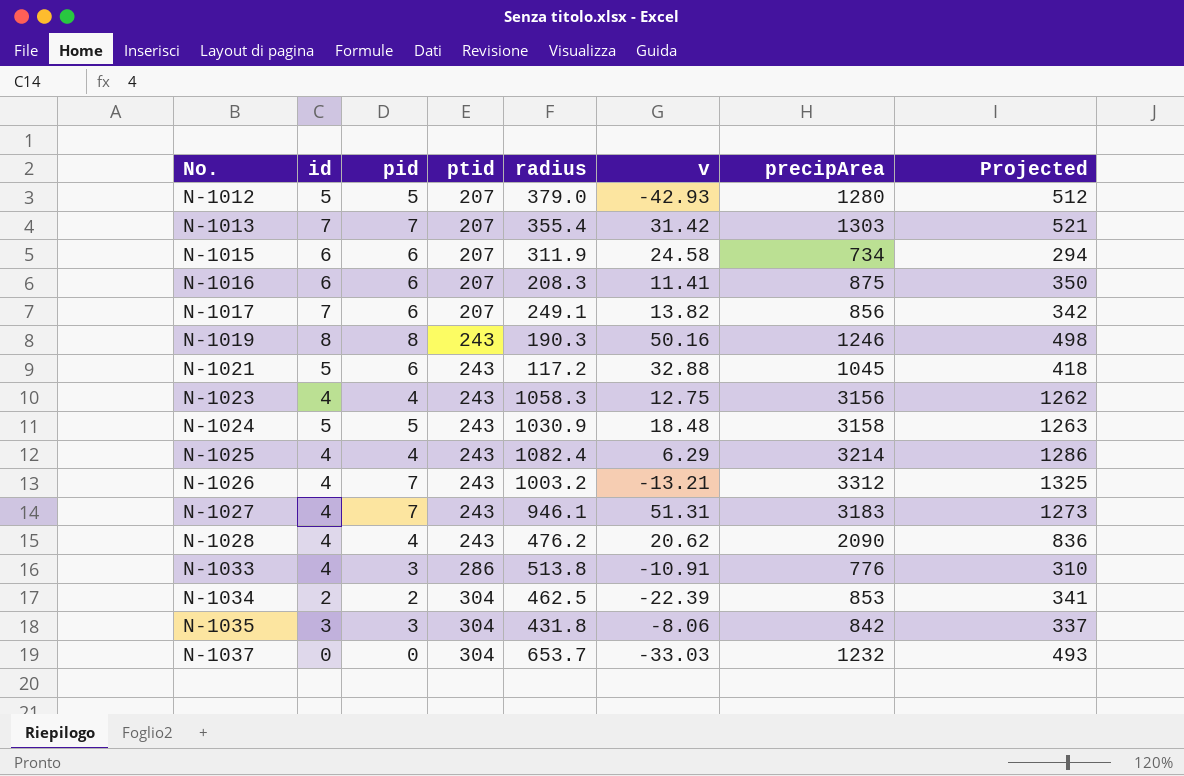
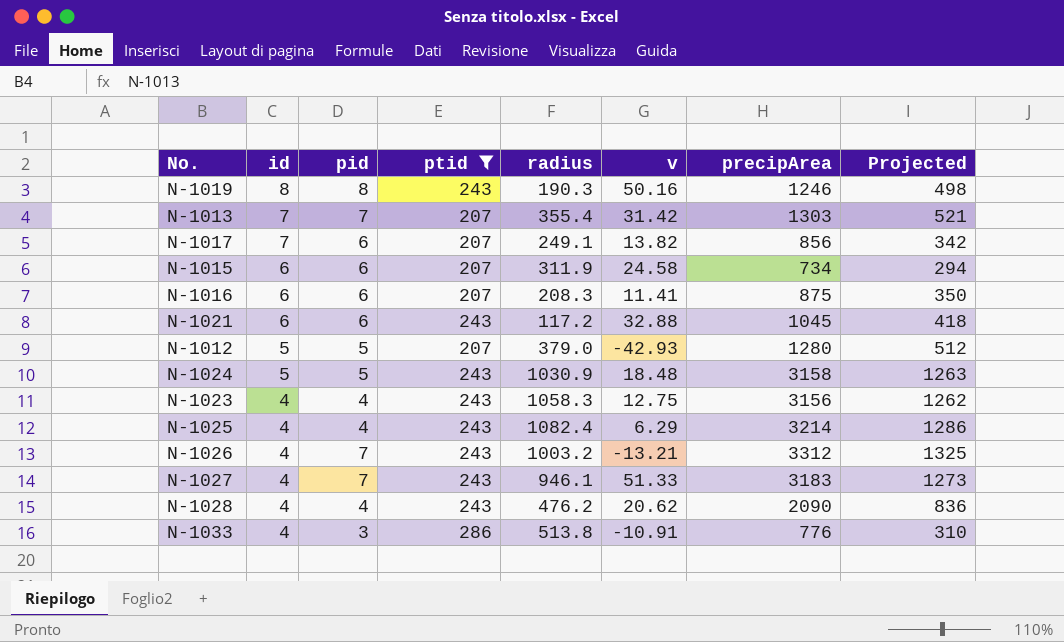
filter: none -> ptid != 304
row order: No. ascending -> id descending
N-1021 | id: 5 -> 6
N-1027 | v: 51.31 -> 51.33

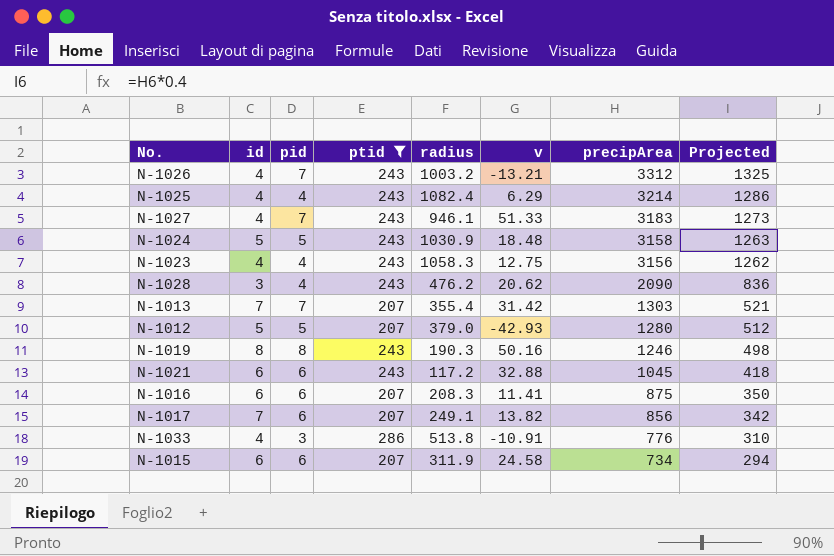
row order: id descending -> precipArea descending
N-1028 | id: 4 -> 3

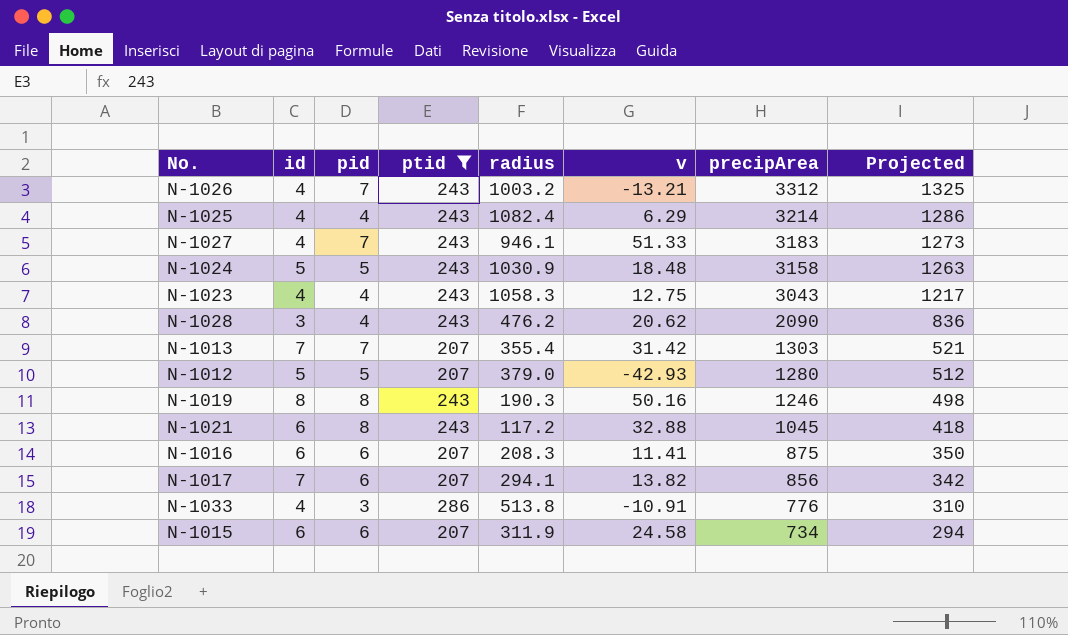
N-1023 | precipArea: 3156 -> 3043
N-1023 | Projected: 1262 -> 1217
N-1021 | pid: 6 -> 8
N-1017 | radius: 249.1 -> 294.1

